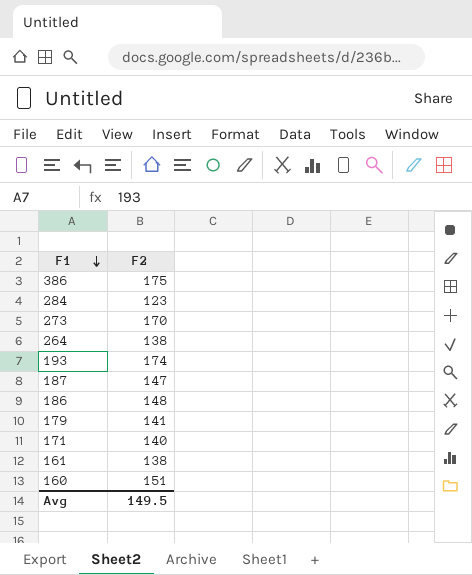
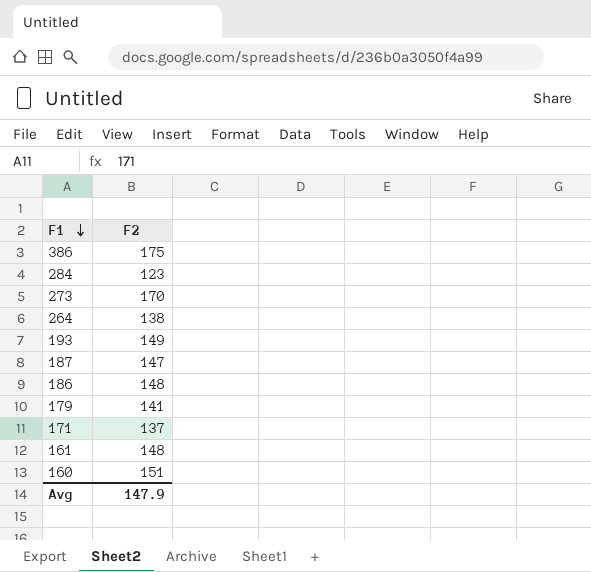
193 | F2: 174 -> 149
171 | F2: 140 -> 137
161 | F2: 138 -> 148
Avg | F2: 149.5 -> 147.9

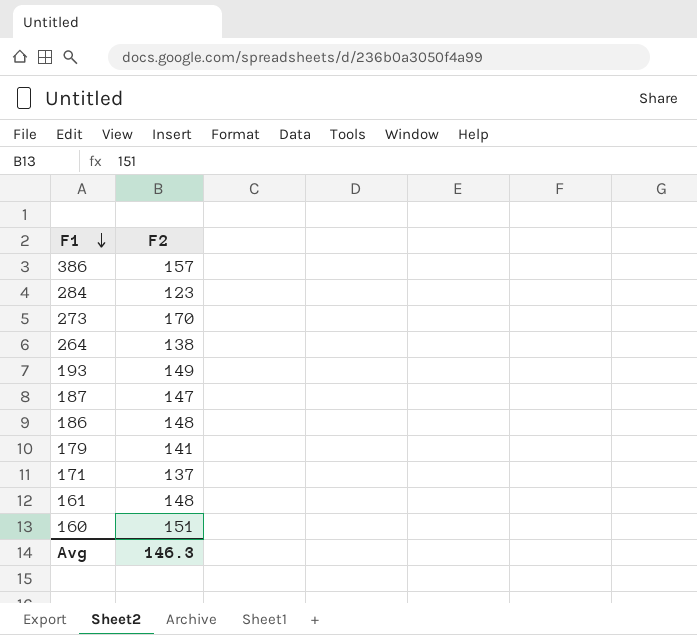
386 | F2: 175 -> 157
Avg | F2: 147.9 -> 146.3

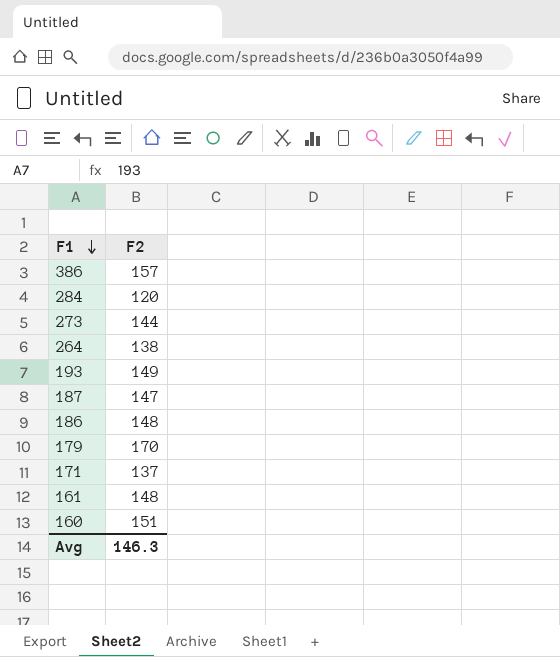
284 | F2: 123 -> 120
273 | F2: 170 -> 144
179 | F2: 141 -> 170

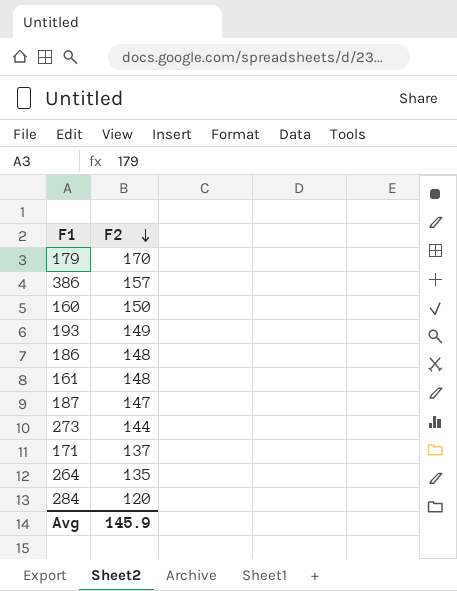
row order: F1 descending -> F2 descending
160 | F2: 151 -> 150
264 | F2: 138 -> 135
Avg | F2: 146.3 -> 145.9

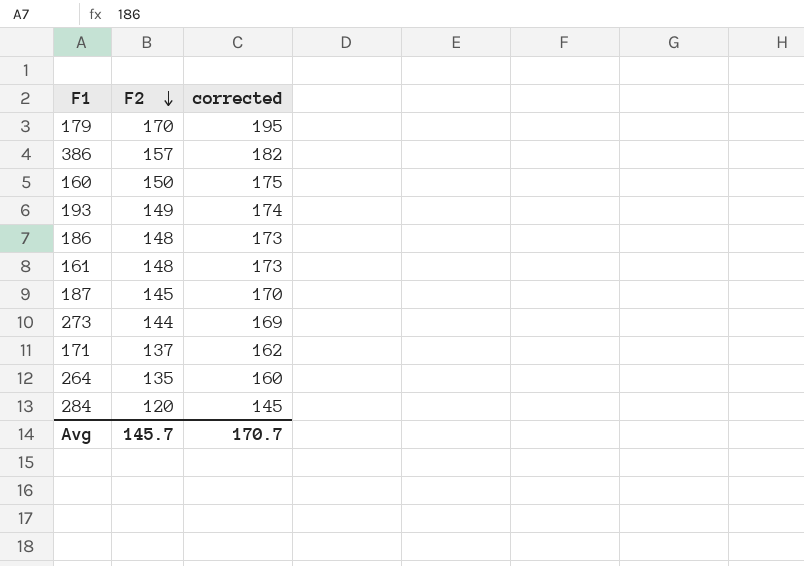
column corrected | formula: none -> [F2] + 25
187 | F2: 147 -> 145
Avg | F2: 145.9 -> 145.7

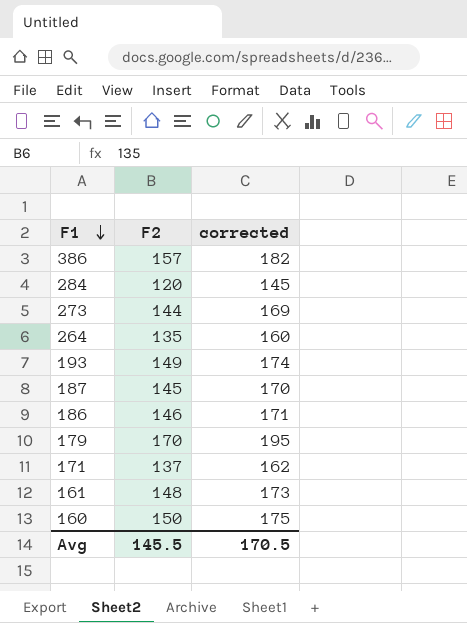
row order: F2 descending -> F1 descending
186 | F2: 148 -> 146
186 | corrected: 173 -> 171
Avg | F2: 145.7 -> 145.5
Avg | corrected: 170.7 -> 170.5

